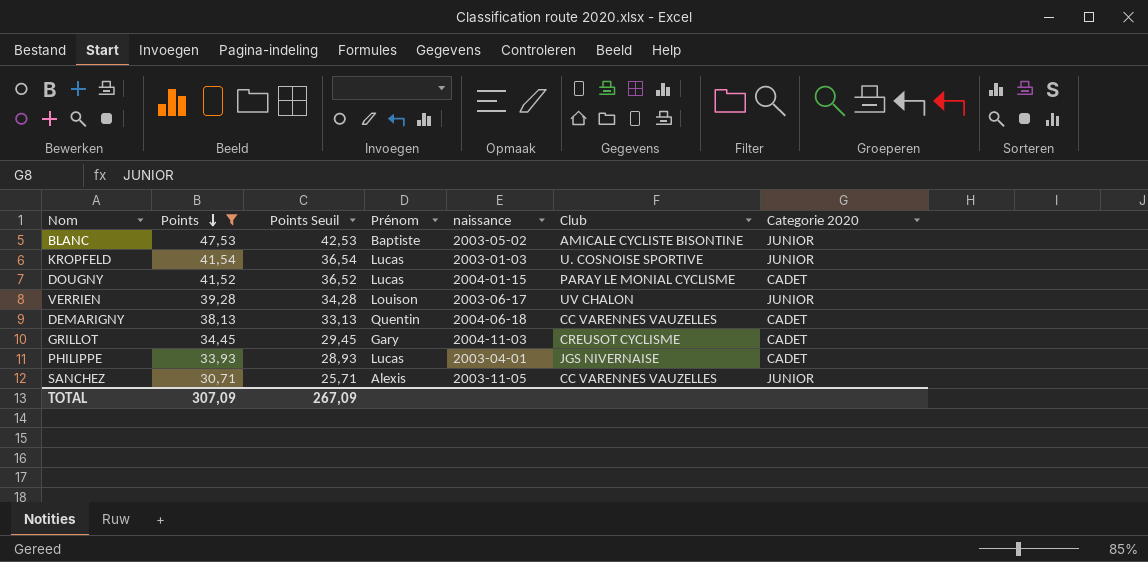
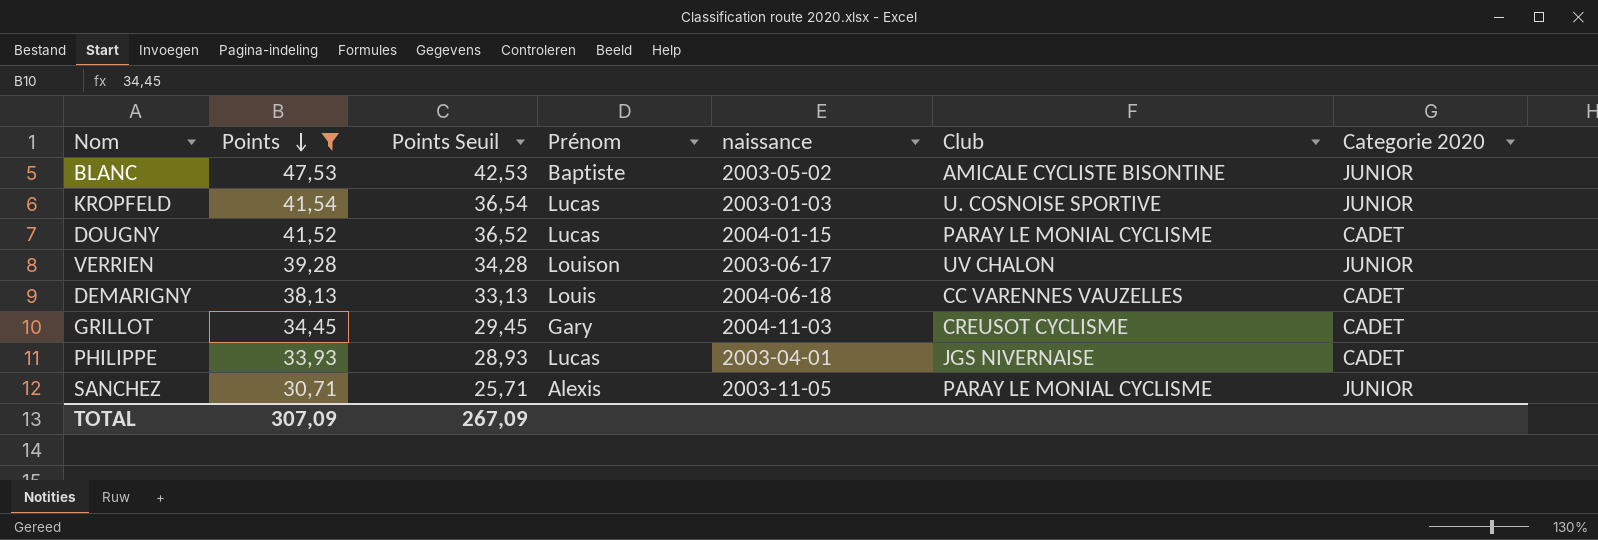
DEMARIGNY | Prénom: Quentin -> Louis
SANCHEZ | Club: CC VARENNES VAUZELLES -> PARAY LE MONIAL CYCLISME

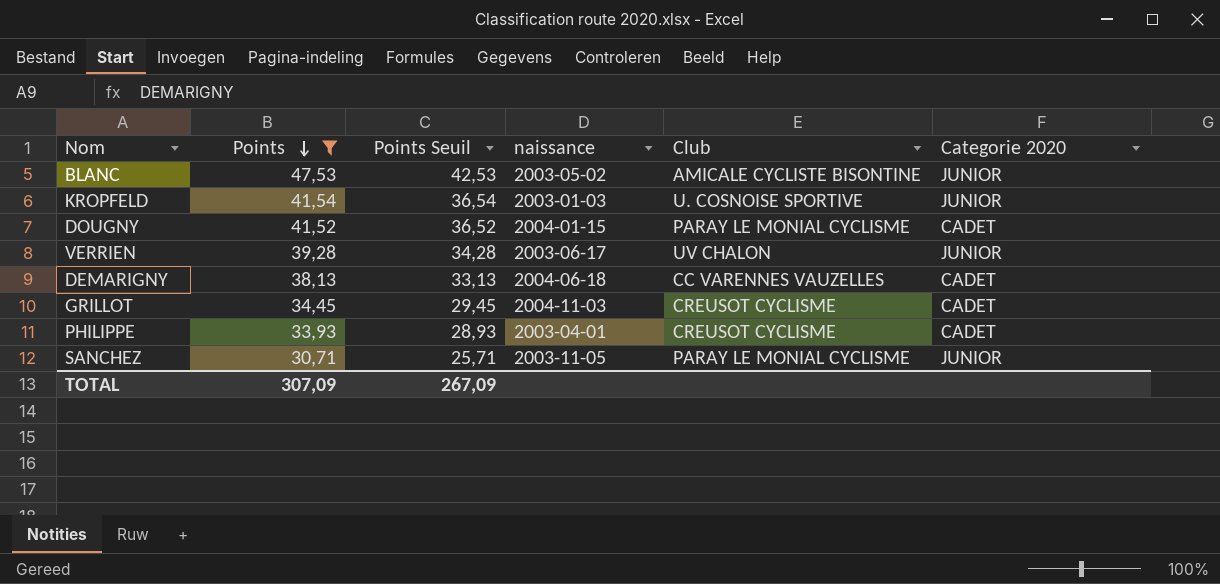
column Prénom | position: 4 -> none
PHILIPPE | Club: JGS NIVERNAISE -> CREUSOT CYCLISME

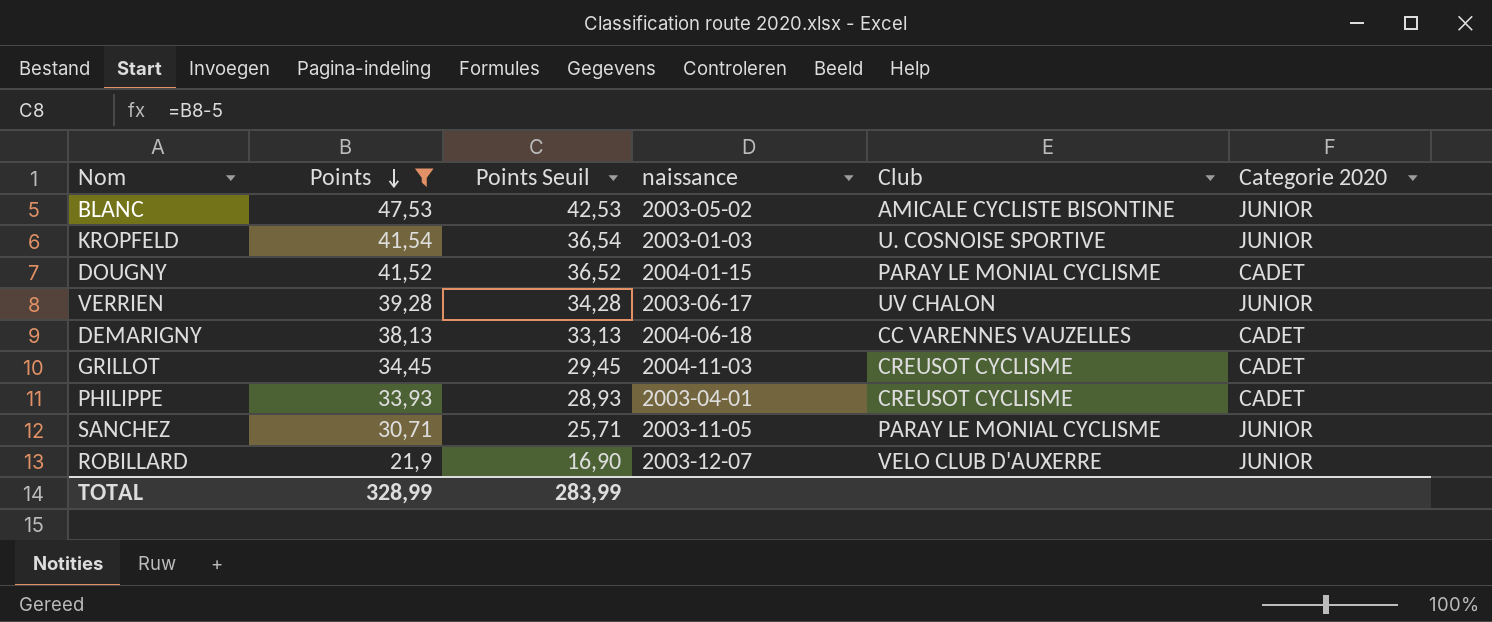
row ROBILLARD: none -> 21,9 | 16,90 | 2003-12-07 | VELO CLUB D'AUXERRE | JUNIOR
TOTAL | Points: 307,09 -> 328,99
TOTAL | Points Seuil: 267,09 -> 283,99

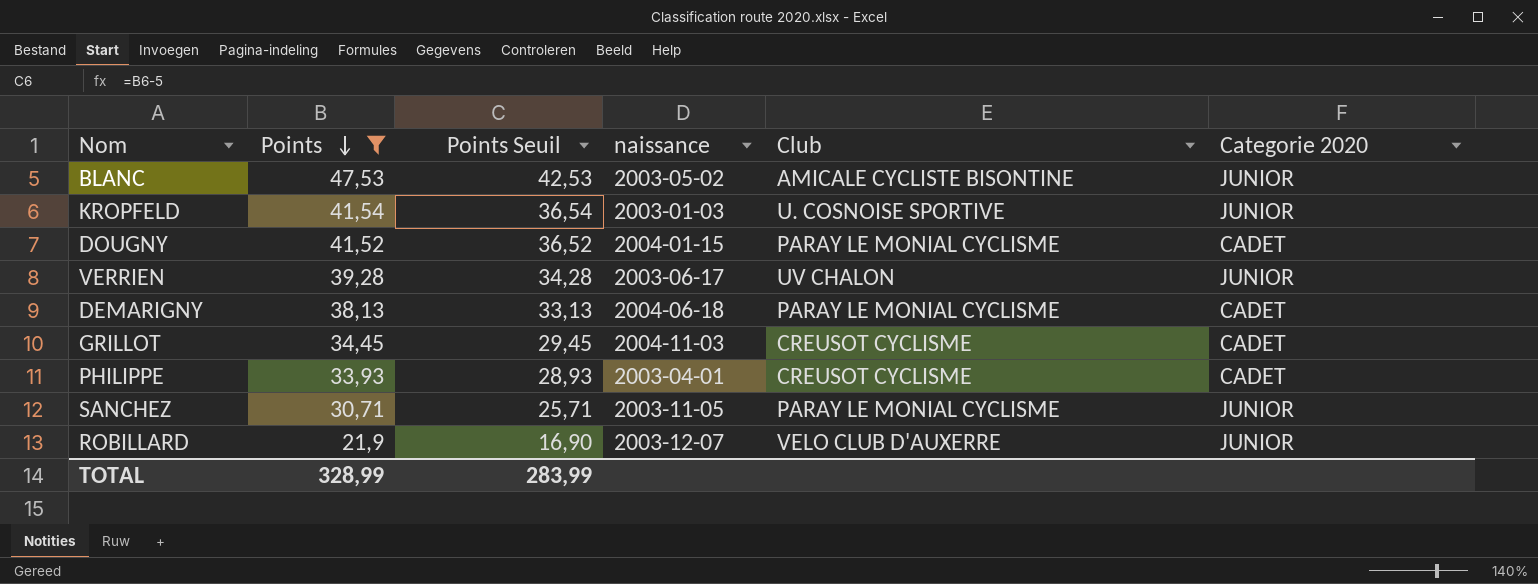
DEMARIGNY | Club: CC VARENNES VAUZELLES -> PARAY LE MONIAL CYCLISME

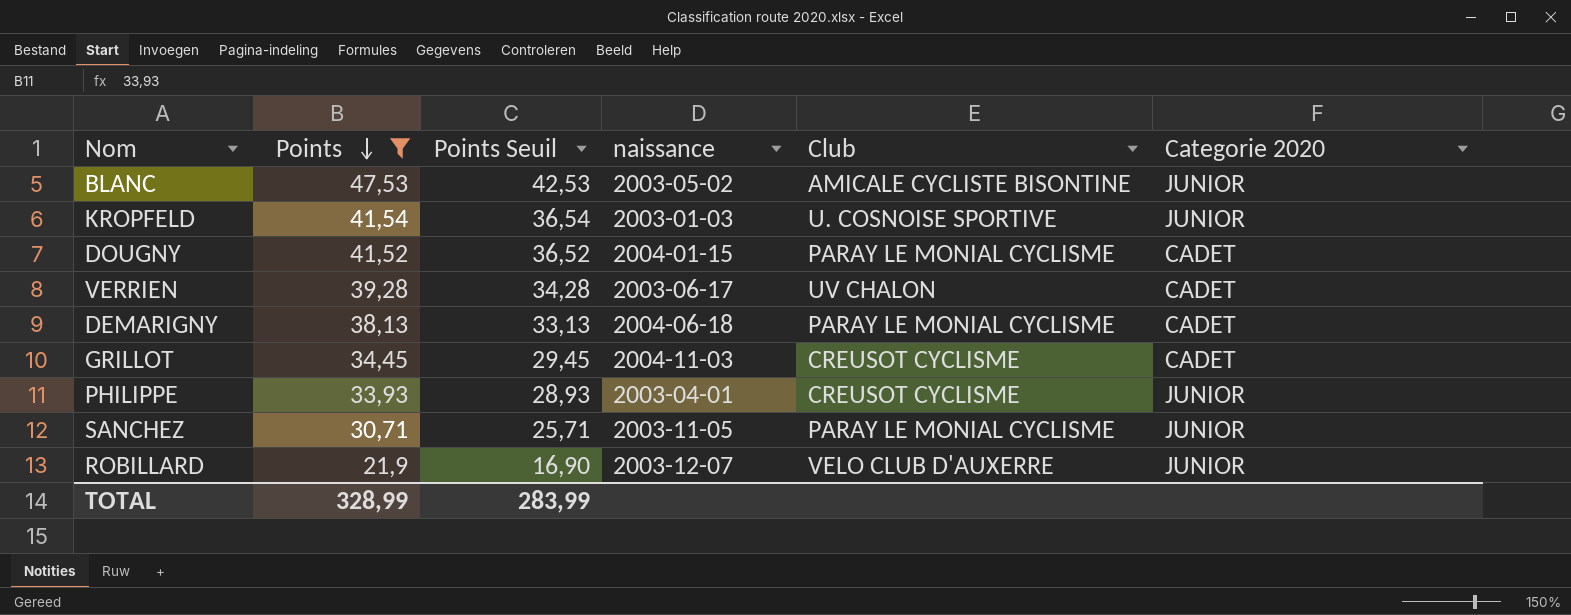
VERRIEN | Categorie 2020: JUNIOR -> CADET
PHILIPPE | Categorie 2020: CADET -> JUNIOR

